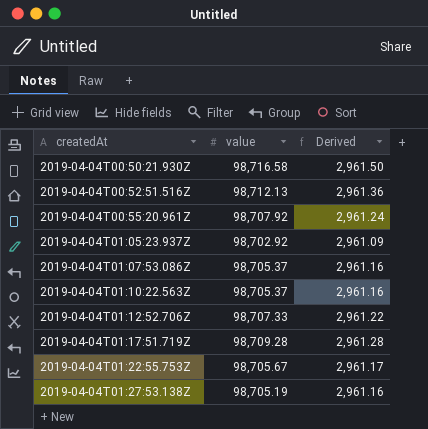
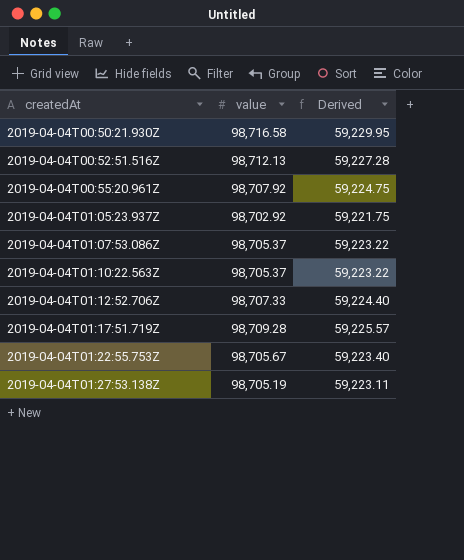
column Derived | formula: [value] * 0.03 -> [value] * 0.6

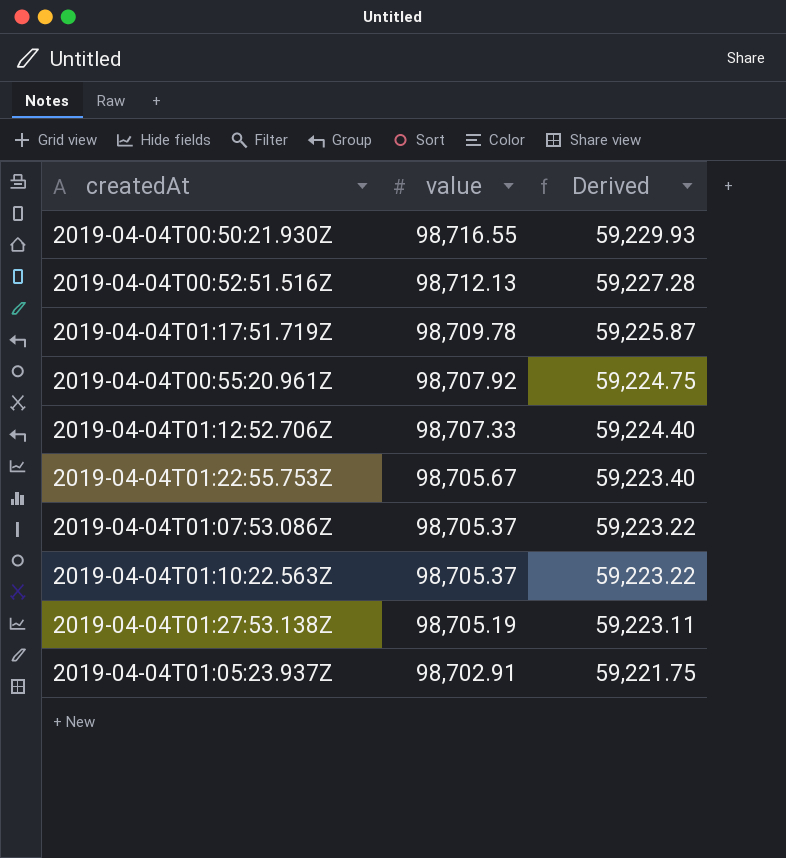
row order: createdAt ascending -> value descending
2019-04-04T00:50:21.930Z | value: 98,716.58 -> 98,716.55
2019-04-04T00:50:21.930Z | Derived: 59,229.95 -> 59,229.93
2019-04-04T01:17:51.719Z | value: 98,709.28 -> 98,709.78
2019-04-04T01:17:51.719Z | Derived: 59,225.57 -> 59,225.87
2019-04-04T01:05:23.937Z | value: 98,702.92 -> 98,702.91

